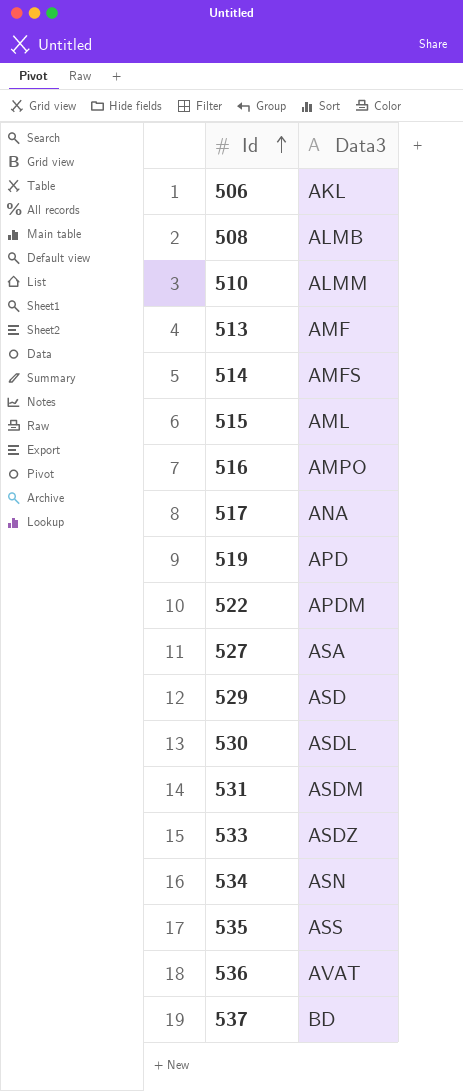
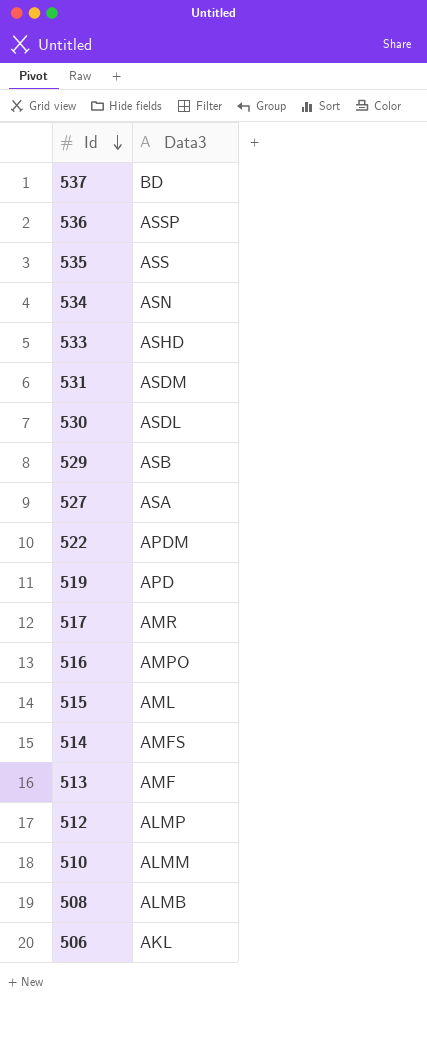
row order: Id ascending -> Id descending
536 | Data3: AVAT -> ASSP
533 | Data3: ASDZ -> ASHD
529 | Data3: ASD -> ASB
517 | Data3: ANA -> AMR
row 512: none -> ALMP

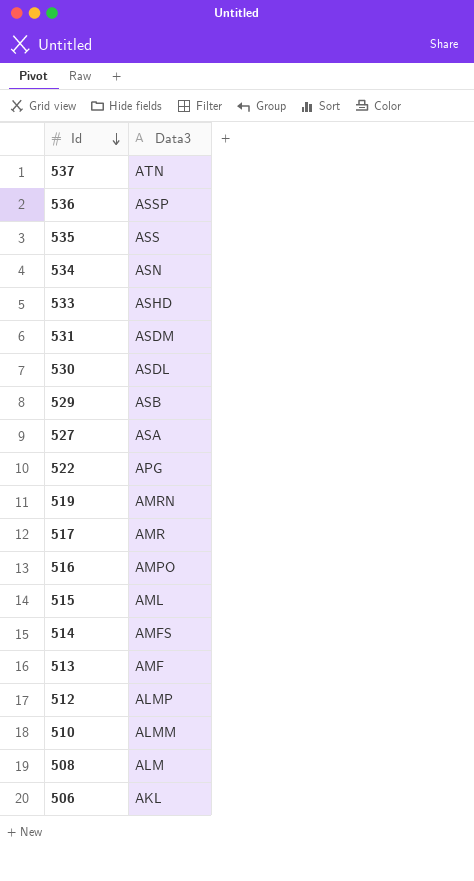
537 | Data3: BD -> ATN
522 | Data3: APDM -> APG
519 | Data3: APD -> AMRN
508 | Data3: ALMB -> ALM

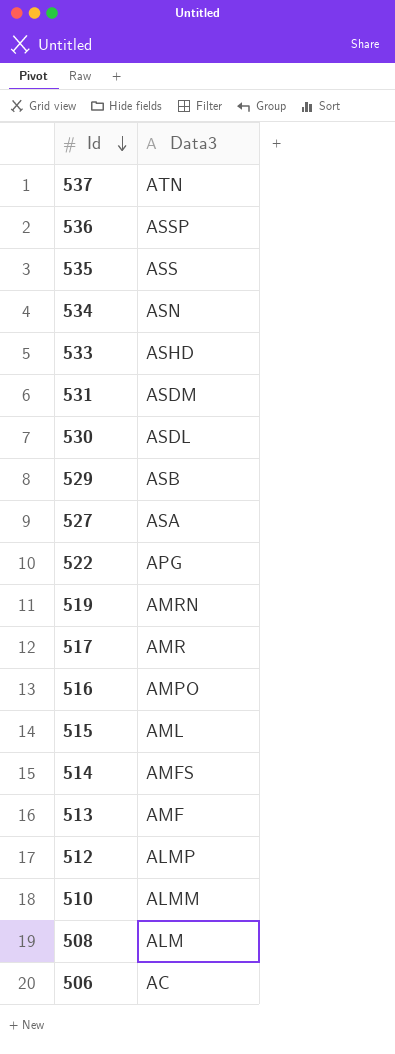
506 | Data3: AKL -> AC

